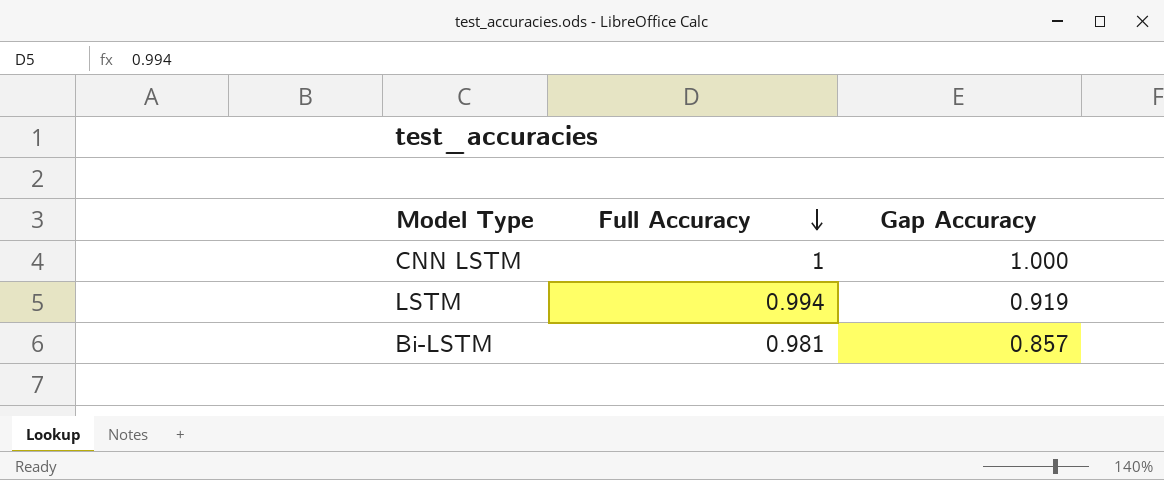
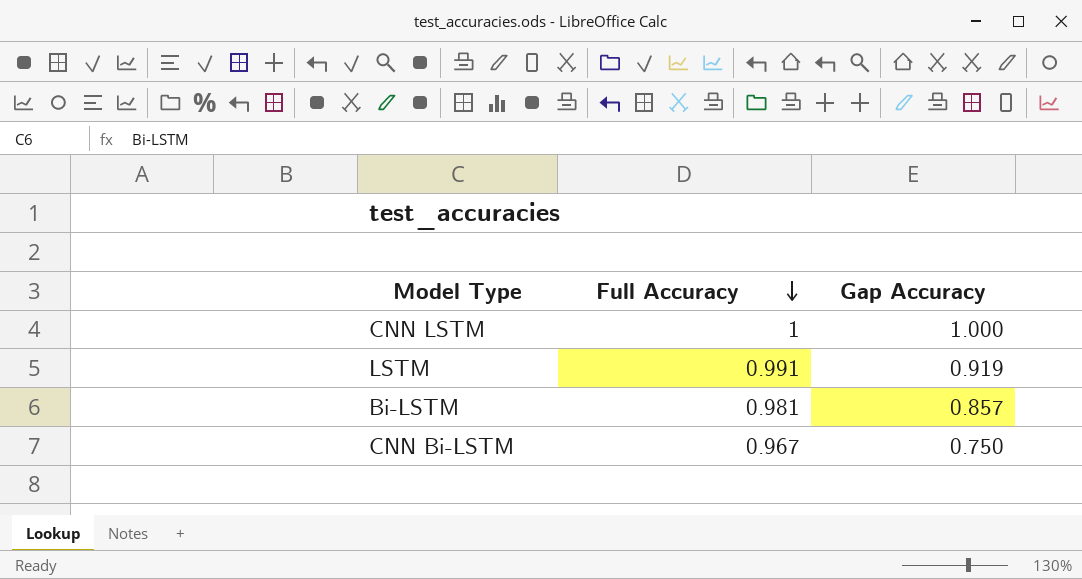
LSTM | Full Accuracy: 0.994 -> 0.991
row CNN Bi-LSTM: none -> 0.967 | 0.750

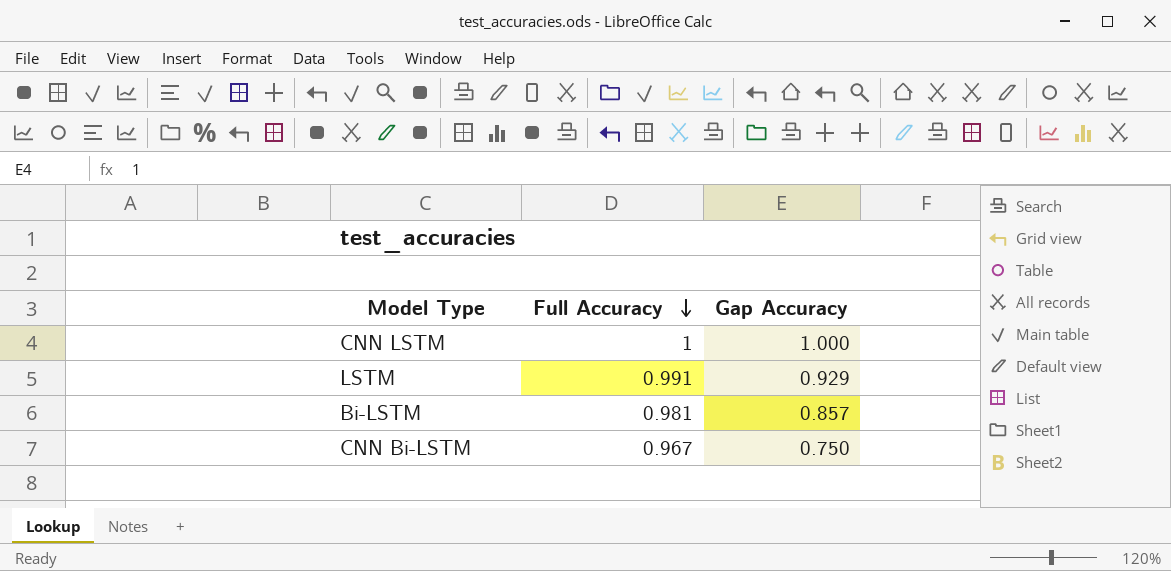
LSTM | Gap Accuracy: 0.919 -> 0.929

